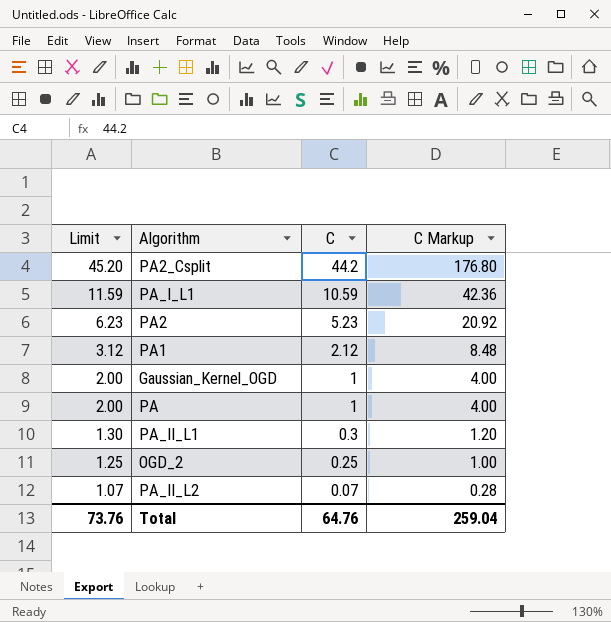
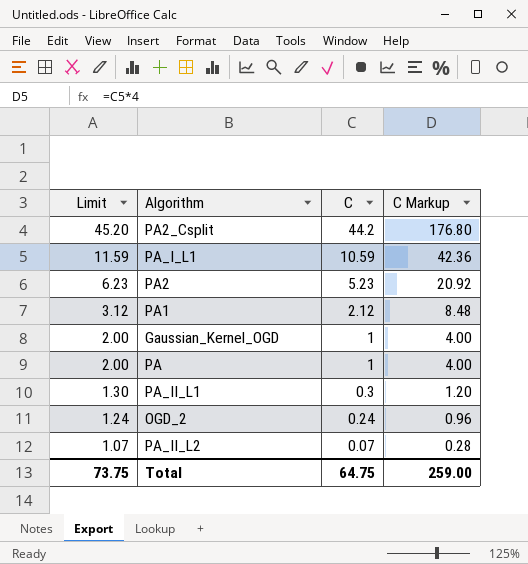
OGD_2 | Limit: 1.25 -> 1.24
OGD_2 | C: 0.25 -> 0.24
OGD_2 | C Markup: 1.00 -> 0.96
Total | Limit: 73.76 -> 73.75
Total | C: 64.76 -> 64.75
Total | C Markup: 259.04 -> 259.00

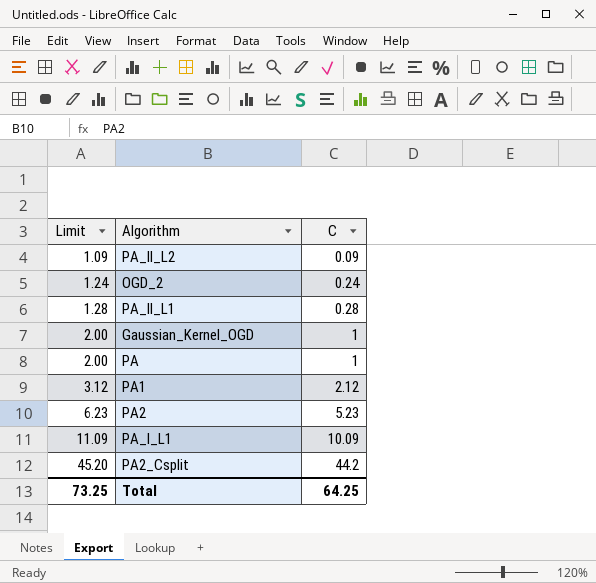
row order: Limit descending -> Limit ascending
column C Markup | formula: [C] * 4 -> none
PA_II_L2 | Limit: 1.07 -> 1.09
PA_II_L2 | C: 0.07 -> 0.09
PA_II_L1 | Limit: 1.30 -> 1.28
PA_II_L1 | C: 0.3 -> 0.28
PA_I_L1 | Limit: 11.59 -> 11.09
PA_I_L1 | C: 10.59 -> 10.09
Total | Limit: 73.75 -> 73.25
Total | C: 64.75 -> 64.25

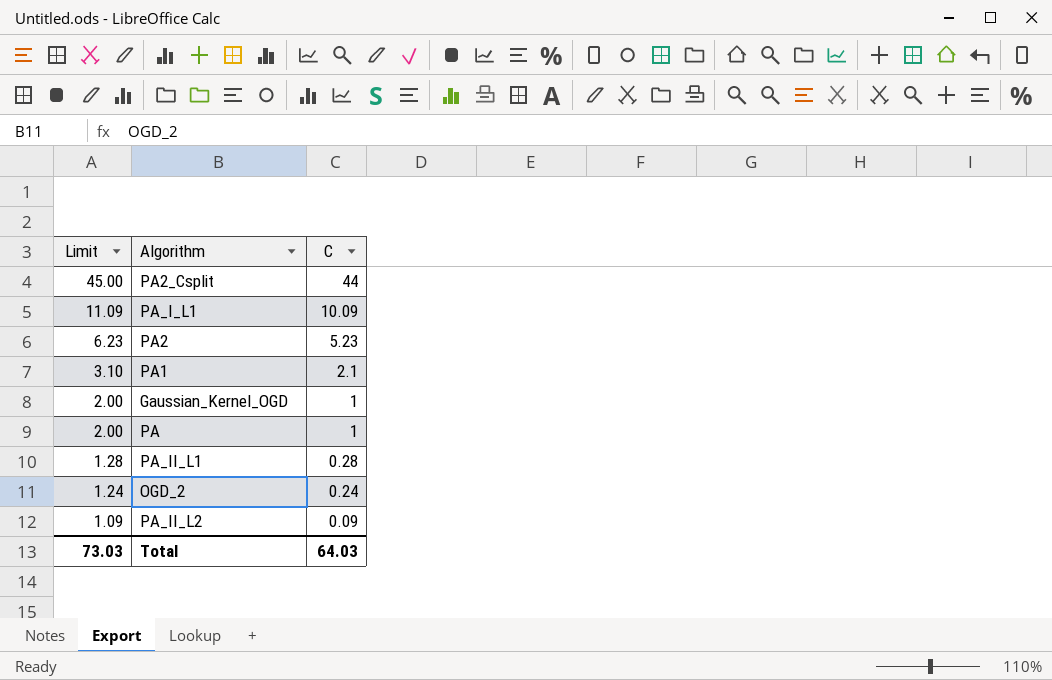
row order: Limit ascending -> Limit descending
PA2_Csplit | Limit: 45.20 -> 45.00
PA2_Csplit | C: 44.2 -> 44
PA1 | Limit: 3.12 -> 3.10
PA1 | C: 2.12 -> 2.1
Total | Limit: 73.25 -> 73.03
Total | C: 64.25 -> 64.03

